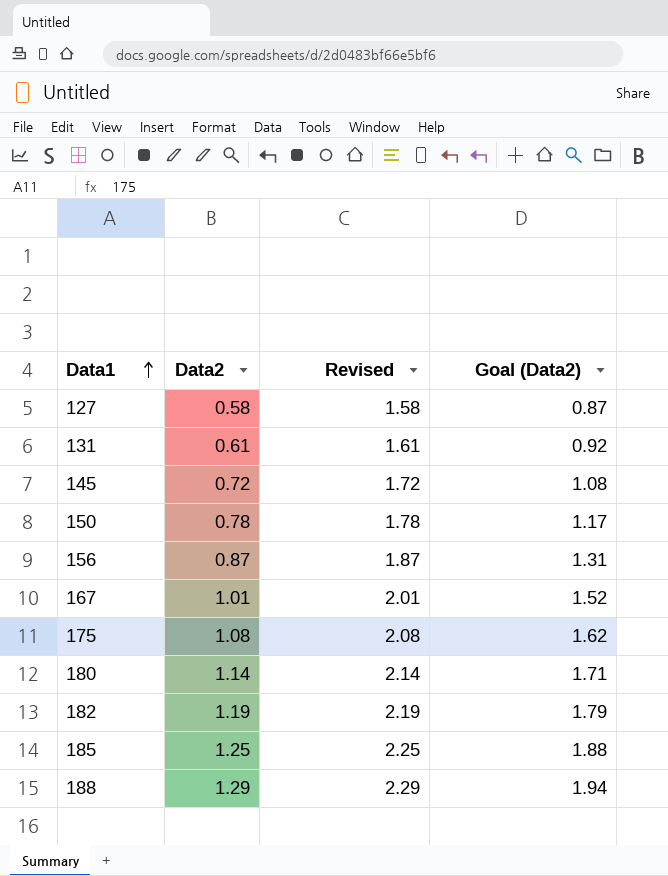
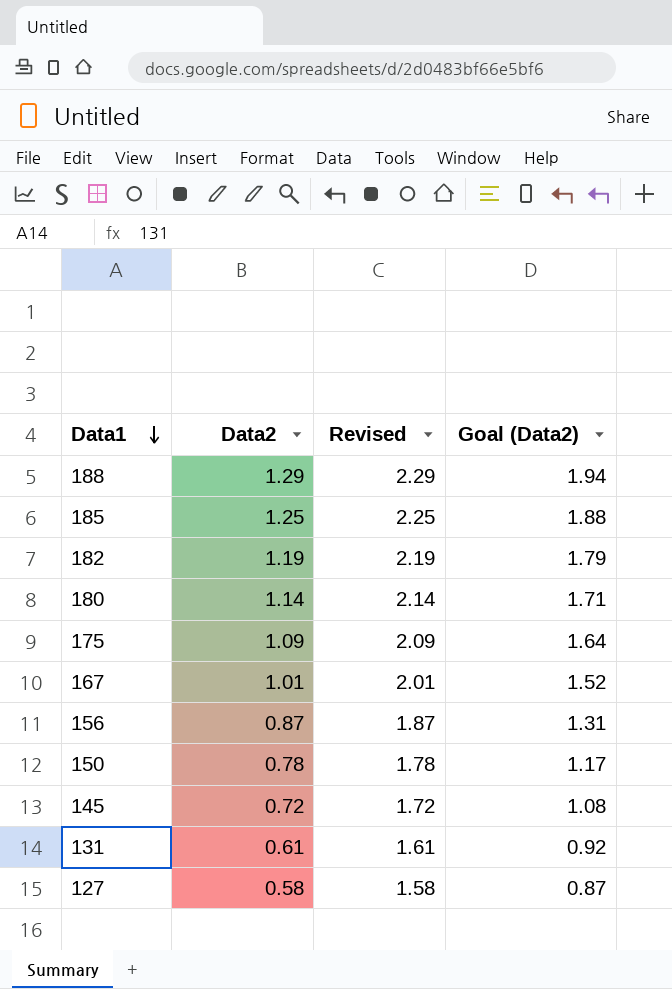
row order: Data1 ascending -> Data1 descending
175 | Data2: 1.08 -> 1.09
175 | Revised: 2.08 -> 2.09
175 | Goal (Data2): 1.62 -> 1.64

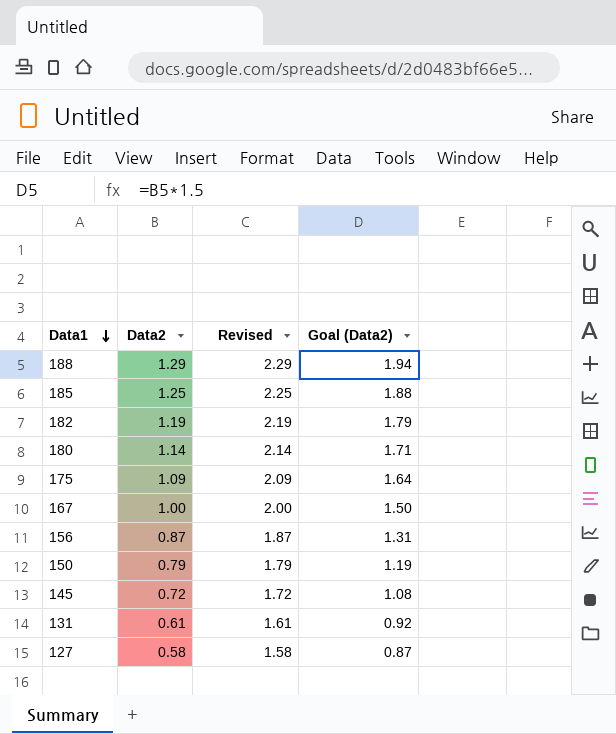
167 | Data2: 1.01 -> 1.00
167 | Revised: 2.01 -> 2.00
167 | Goal (Data2): 1.52 -> 1.50
150 | Data2: 0.78 -> 0.79
150 | Revised: 1.78 -> 1.79
150 | Goal (Data2): 1.17 -> 1.19

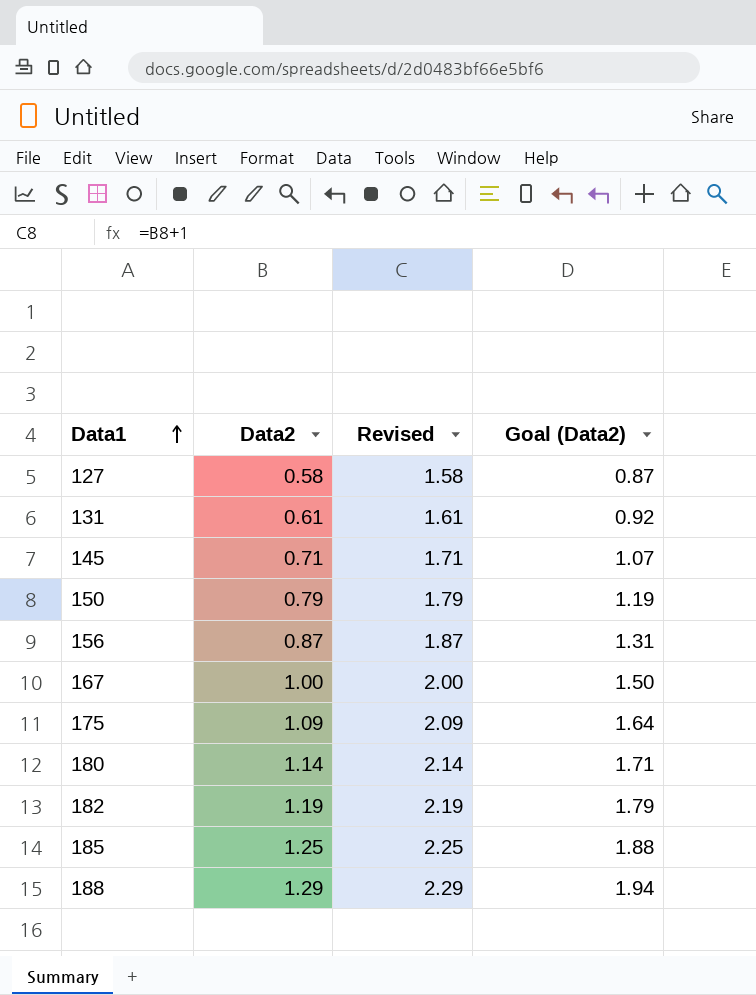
row order: Data1 descending -> Data1 ascending
145 | Data2: 0.72 -> 0.71
145 | Revised: 1.72 -> 1.71
145 | Goal (Data2): 1.08 -> 1.07

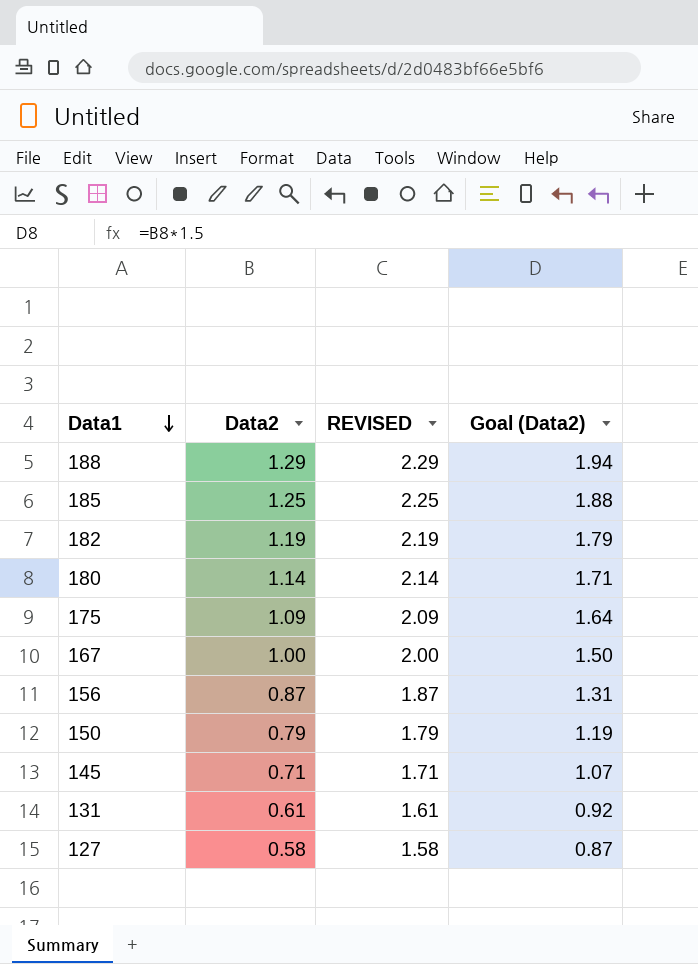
row order: Data1 ascending -> Data1 descending
column name: Revised -> REVISED

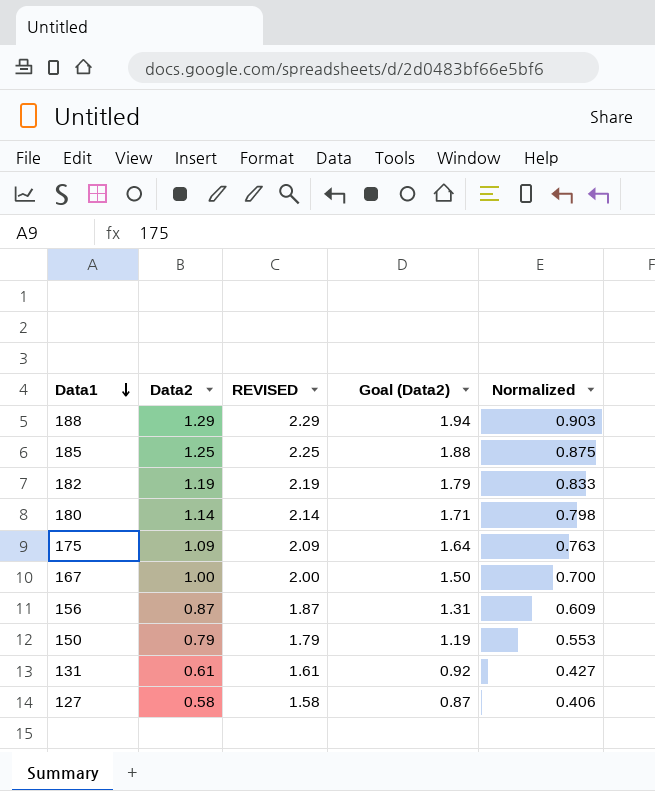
column Normalized | formula: none -> [Data2] * 0.7
row 145: 0.71 | 1.71 | 1.07 -> none

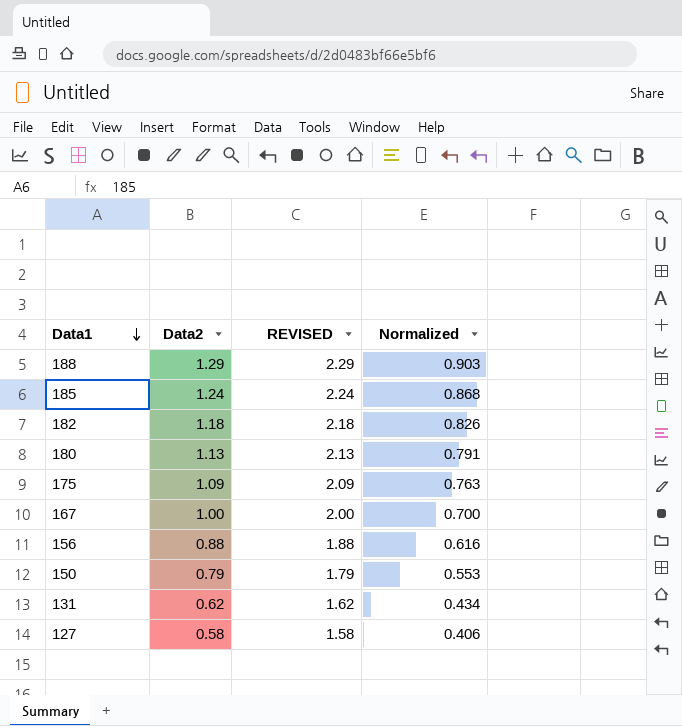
column Goal (Data2) | formula: [Data2] * 1.5 -> none
185 | Data2: 1.25 -> 1.24
185 | REVISED: 2.25 -> 2.24
185 | Normalized: 0.875 -> 0.868
182 | Data2: 1.19 -> 1.18
182 | REVISED: 2.19 -> 2.18
182 | Normalized: 0.833 -> 0.826
180 | Data2: 1.14 -> 1.13
180 | REVISED: 2.14 -> 2.13
180 | Normalized: 0.798 -> 0.791
156 | Data2: 0.87 -> 0.88
156 | REVISED: 1.87 -> 1.88
156 | Normalized: 0.609 -> 0.616
131 | Data2: 0.61 -> 0.62
131 | REVISED: 1.61 -> 1.62
131 | Normalized: 0.427 -> 0.434

